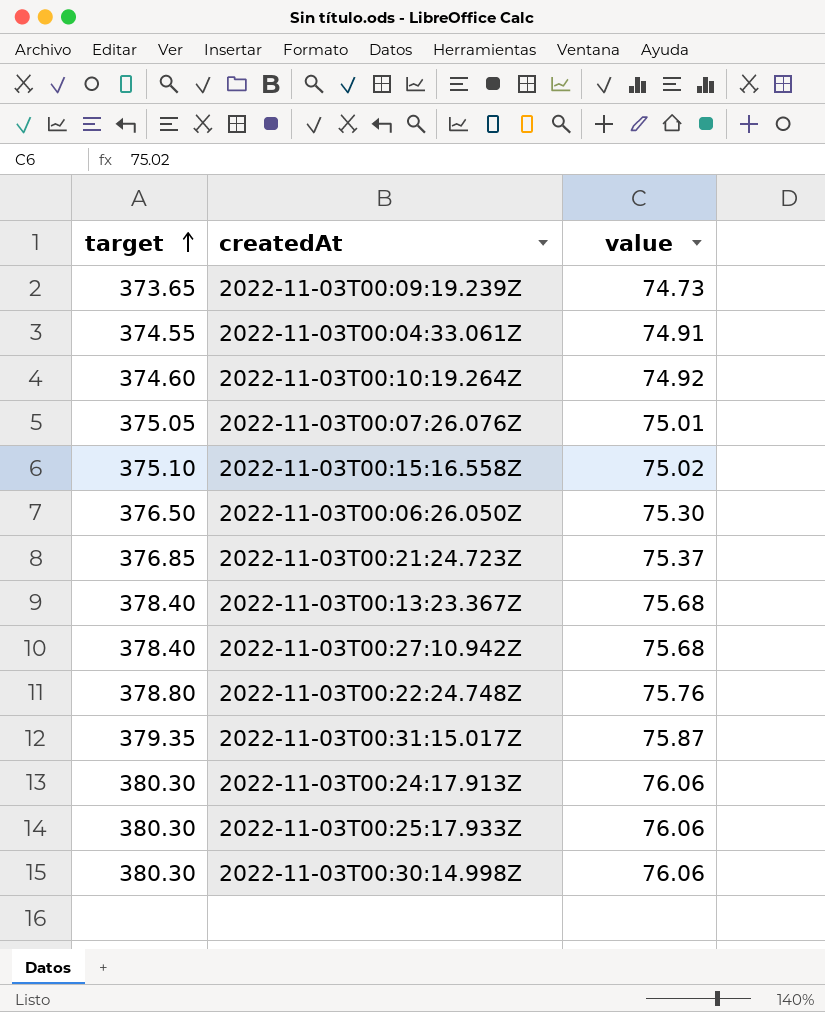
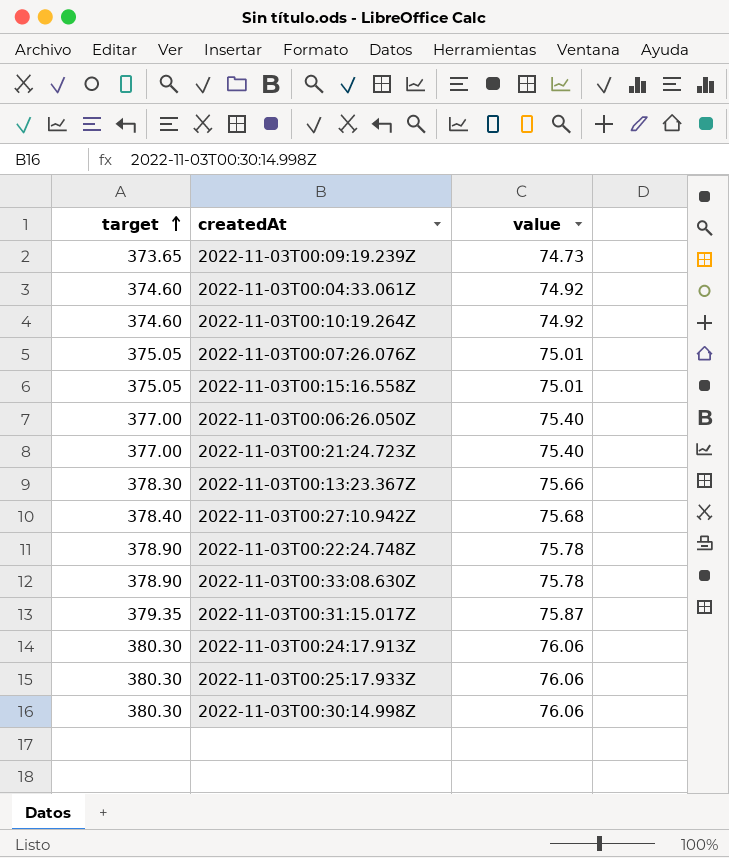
2022-11-03T00:04:33.061Z | target: 374.55 -> 374.60
2022-11-03T00:04:33.061Z | value: 74.91 -> 74.92
2022-11-03T00:15:16.558Z | target: 375.10 -> 375.05
2022-11-03T00:15:16.558Z | value: 75.02 -> 75.01
2022-11-03T00:06:26.050Z | target: 376.50 -> 377.00
2022-11-03T00:06:26.050Z | value: 75.30 -> 75.40
2022-11-03T00:21:24.723Z | target: 376.85 -> 377.00
2022-11-03T00:21:24.723Z | value: 75.37 -> 75.40
2022-11-03T00:13:23.367Z | target: 378.40 -> 378.30
2022-11-03T00:13:23.367Z | value: 75.68 -> 75.66
2022-11-03T00:22:24.748Z | target: 378.80 -> 378.90
2022-11-03T00:22:24.748Z | value: 75.76 -> 75.78
row 2022-11-03T00:33:08.630Z: none -> 378.90 | 75.78

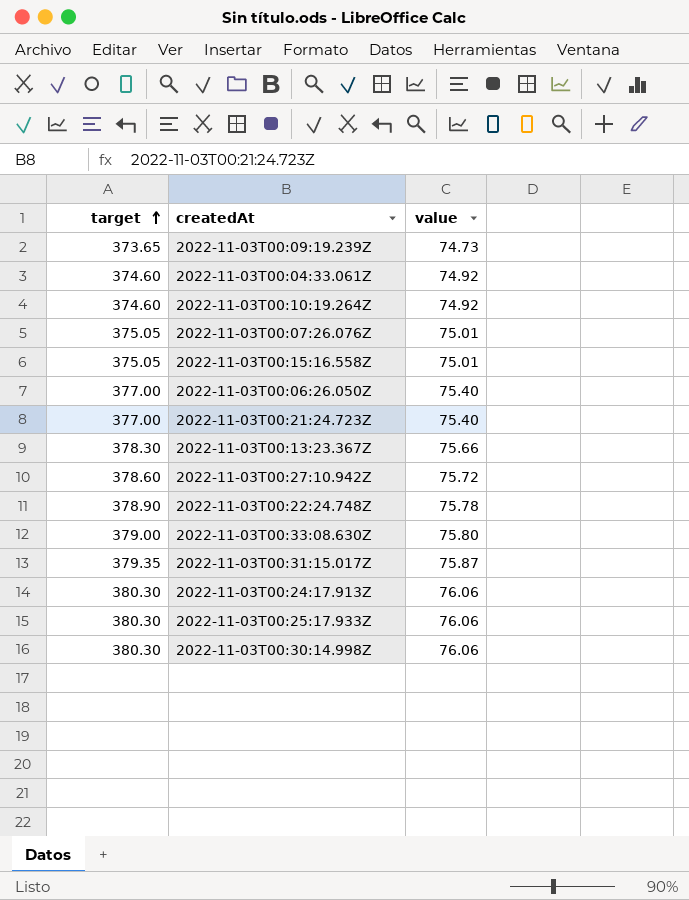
2022-11-03T00:27:10.942Z | target: 378.40 -> 378.60
2022-11-03T00:27:10.942Z | value: 75.68 -> 75.72
2022-11-03T00:33:08.630Z | target: 378.90 -> 379.00
2022-11-03T00:33:08.630Z | value: 75.78 -> 75.80

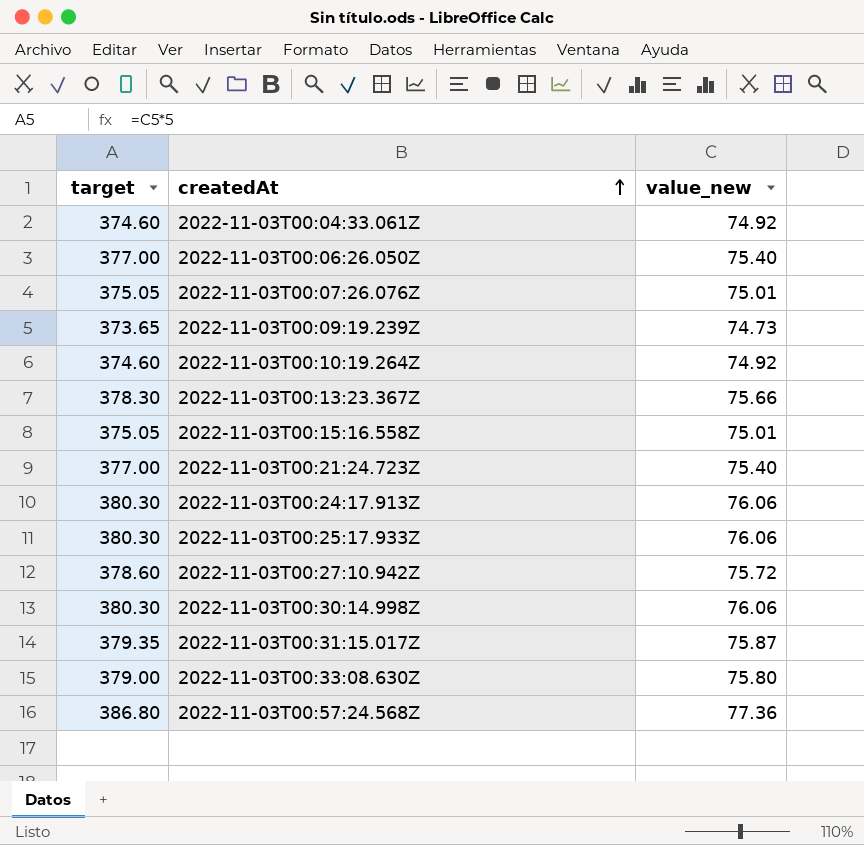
row order: target ascending -> createdAt ascending
column name: value -> value_new
row 2022-11-03T00:22:24.748Z: 378.90 | 75.78 -> none
row 2022-11-03T00:57:24.568Z: none -> 386.80 | 77.36

